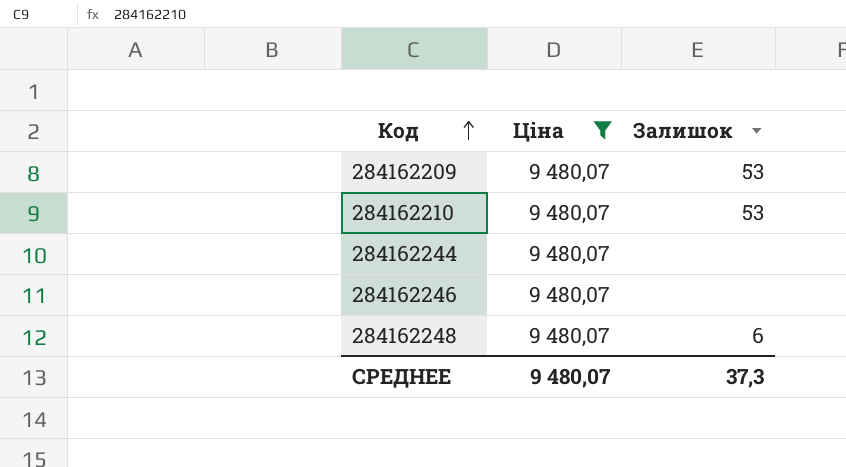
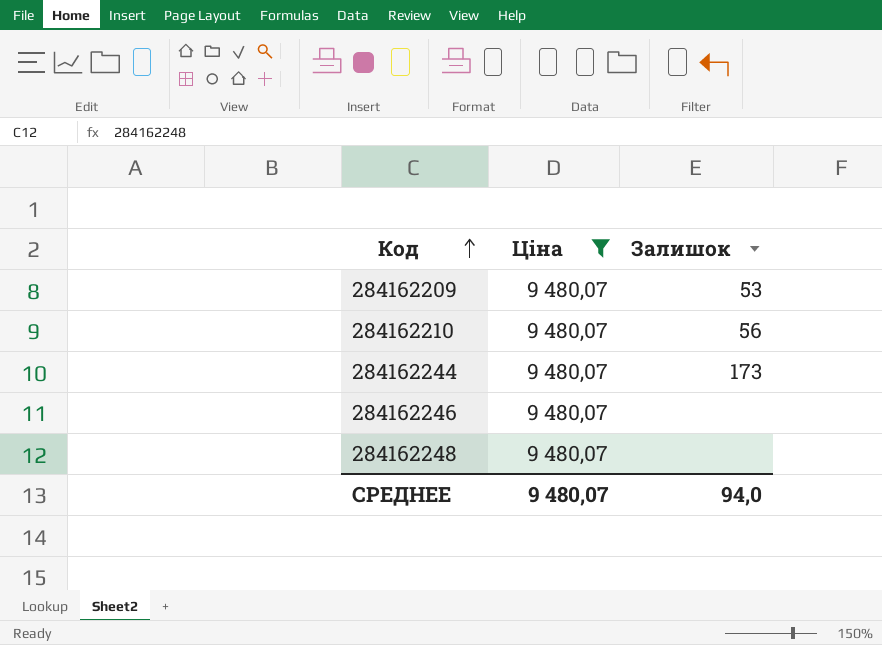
284162210 | Залишок: 53 -> 56
284162244 | Залишок: none -> 173
284162248 | Залишок: 6 -> none
СРЕДНЕЕ | Залишок: 37,3 -> 94,0

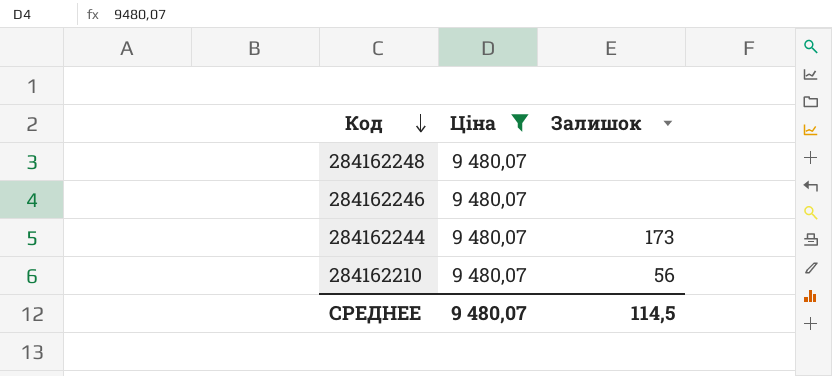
row order: Код ascending -> Код descending
row 284162209: 9 480,07 | 53 -> none
СРЕДНЕЕ | Залишок: 94,0 -> 114,5

